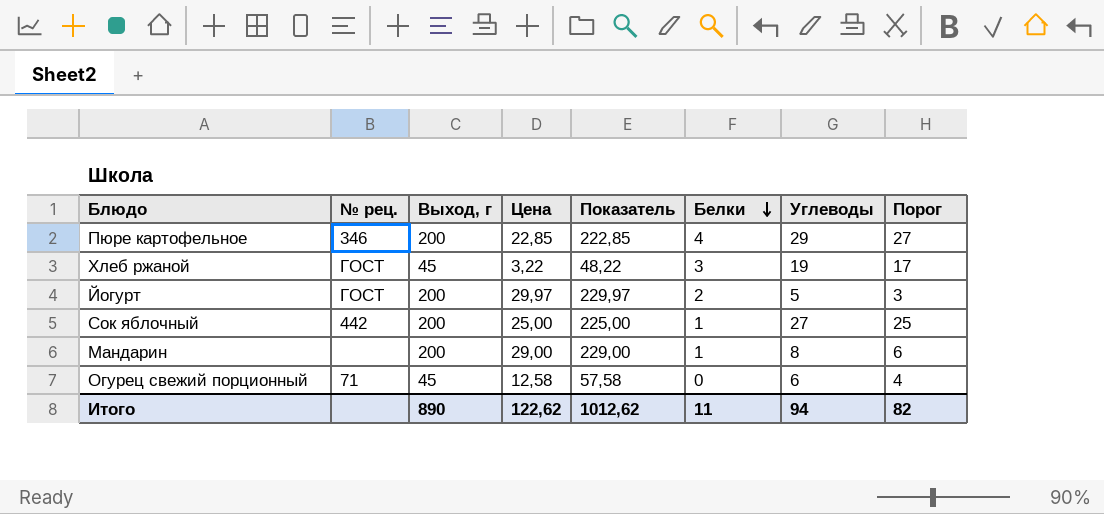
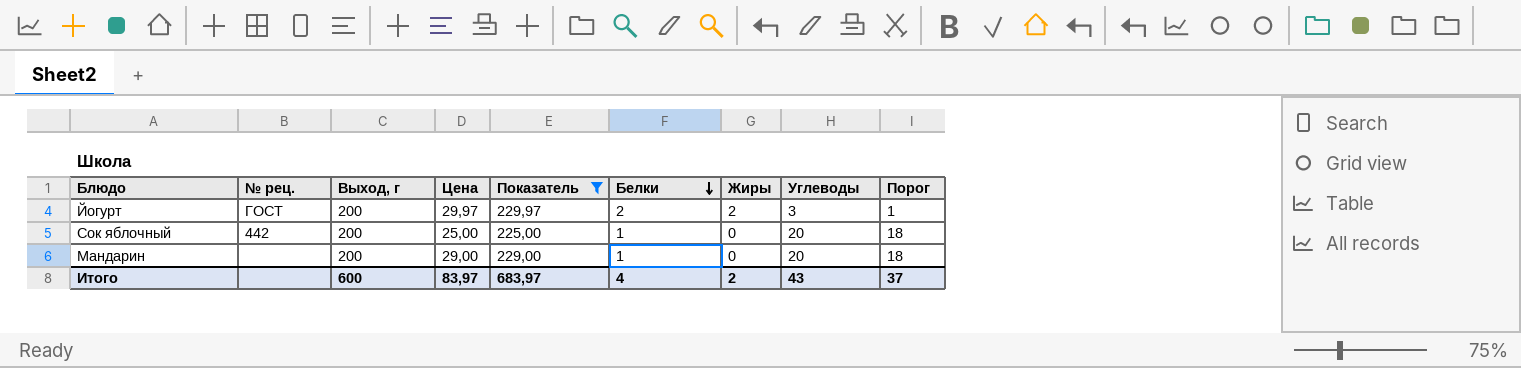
filter: none -> Показатель >= 225,00
column Жиры | position: none -> 7
Йогурт | Углеводы: 5 -> 3
Йогурт | Порог: 3 -> 1
Сок яблочный | Углеводы: 27 -> 20
Сок яблочный | Порог: 25 -> 18
Мандарин | Углеводы: 8 -> 20
Мандарин | Порог: 6 -> 18
Итого | Выход, г: 890 -> 600
Итого | Цена: 122,62 -> 83,97
Итого | Показатель: 1012,62 -> 683,97
Итого | Белки: 11 -> 4
Итого | Углеводы: 94 -> 43
Итого | Порог: 82 -> 37

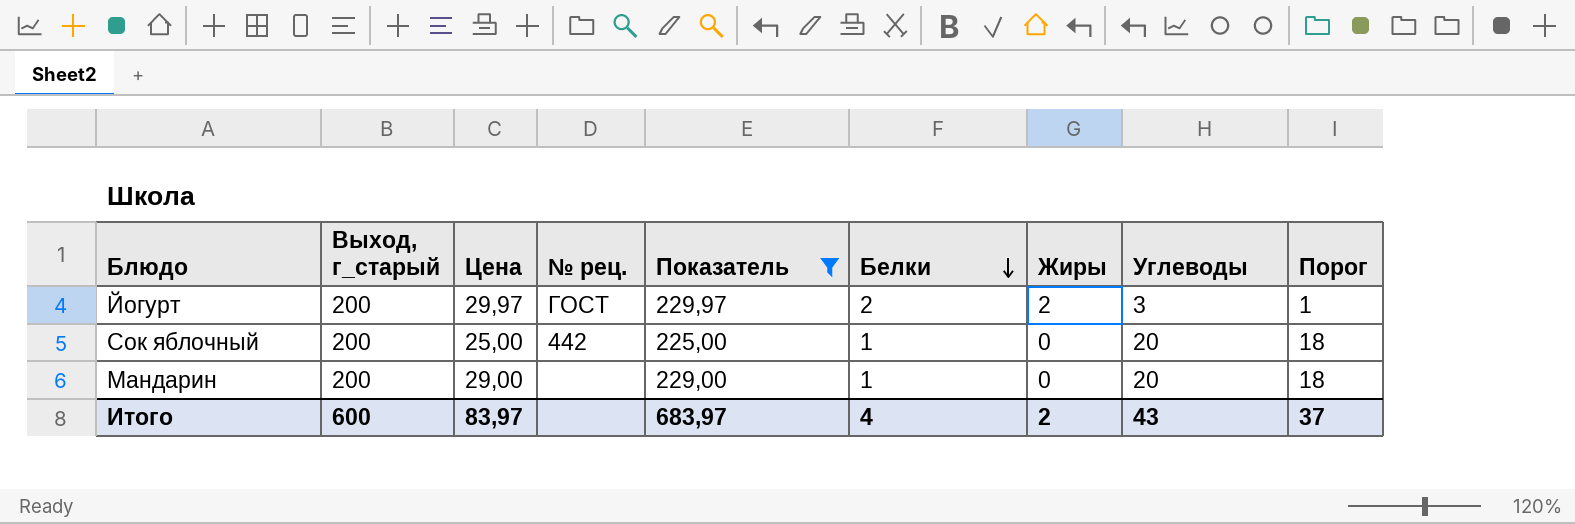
column name: Выход, г -> Выход, г_старый
column № рец. | position: 2 -> 4

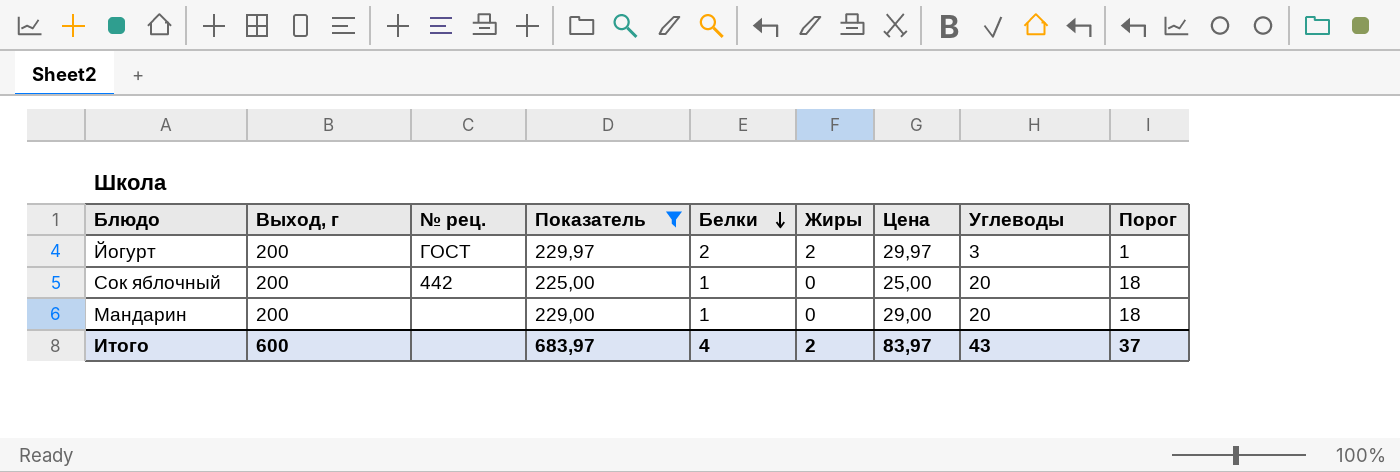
column name: Выход, г_старый -> Выход, г
column Цена | position: 3 -> 7

